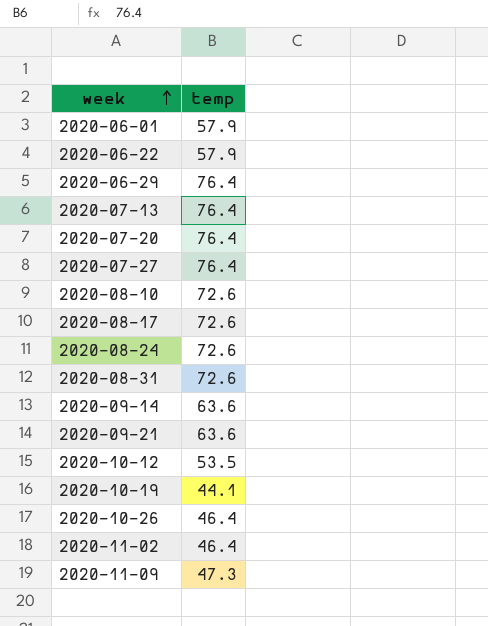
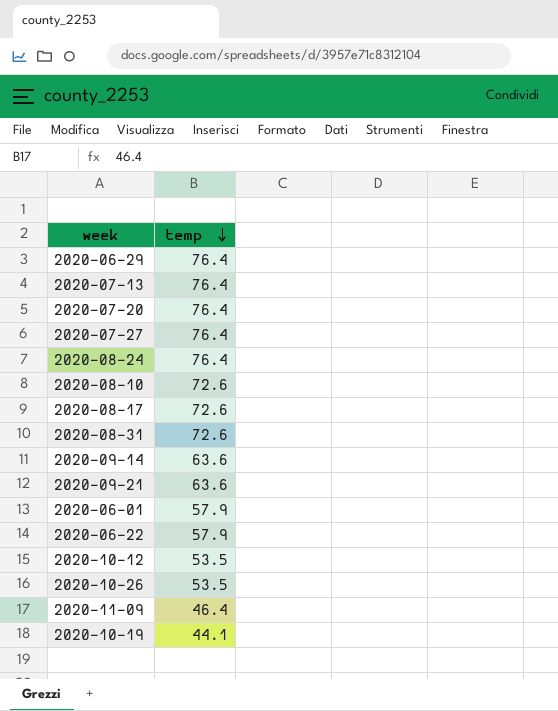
row order: week ascending -> temp descending
row 2020-11-02: 46.4 -> none
2020-08-24 | temp: 72.6 -> 76.4
2020-10-26 | temp: 46.4 -> 53.5
2020-11-09 | temp: 47.3 -> 46.4

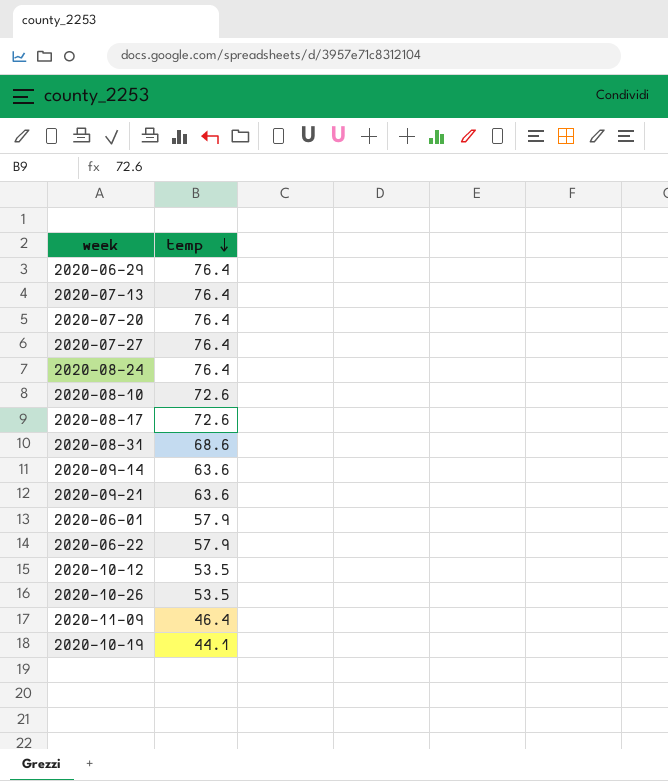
2020-08-31 | temp: 72.6 -> 68.6

